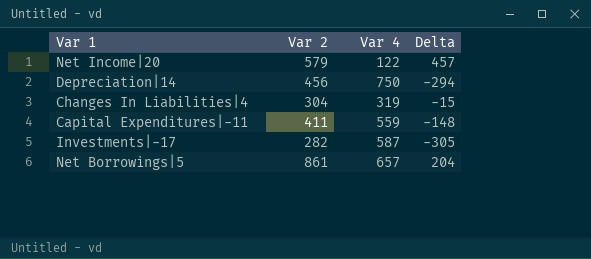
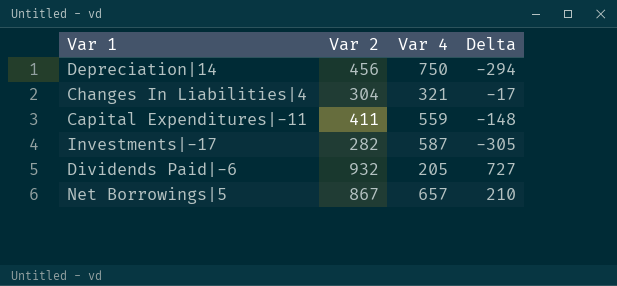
row Net Income|20: 579 | 122 | 457 -> none
Changes In Liabilities|4 | Var 4: 319 -> 321
Changes In Liabilities|4 | Delta: -15 -> -17
row Dividends Paid|-6: none -> 932 | 205 | 727
Net Borrowings|5 | Var 2: 861 -> 867
Net Borrowings|5 | Delta: 204 -> 210

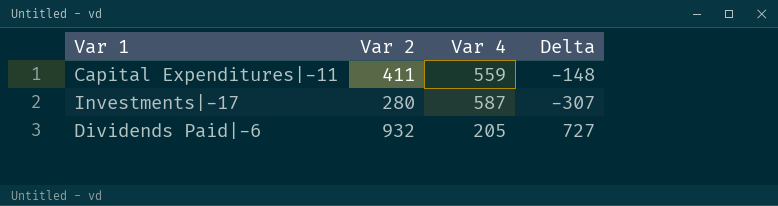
row Depreciation|14: 456 | 750 | -294 -> none
row Changes In Liabilities|4: 304 | 321 | -17 -> none
row Net Borrowings|5: 867 | 657 | 210 -> none
Investments|-17 | Var 2: 282 -> 280
Investments|-17 | Delta: -305 -> -307

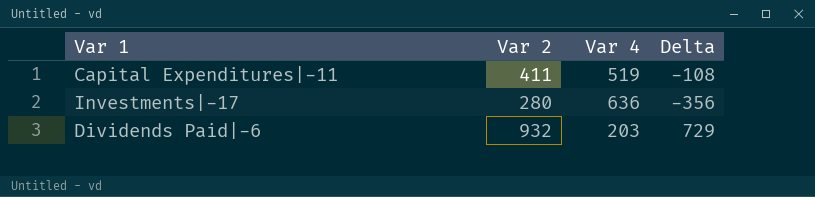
Capital Expenditures|-11 | Var 4: 559 -> 519
Capital Expenditures|-11 | Delta: -148 -> -108
Investments|-17 | Var 4: 587 -> 636
Investments|-17 | Delta: -307 -> -356
Dividends Paid|-6 | Var 4: 205 -> 203
Dividends Paid|-6 | Delta: 727 -> 729

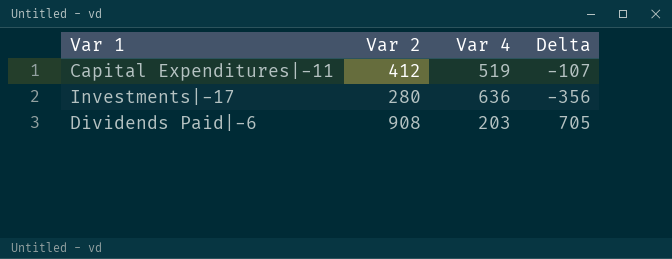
Capital Expenditures|-11 | Var 2: 411 -> 412
Capital Expenditures|-11 | Delta: -108 -> -107
Dividends Paid|-6 | Var 2: 932 -> 908
Dividends Paid|-6 | Delta: 729 -> 705

